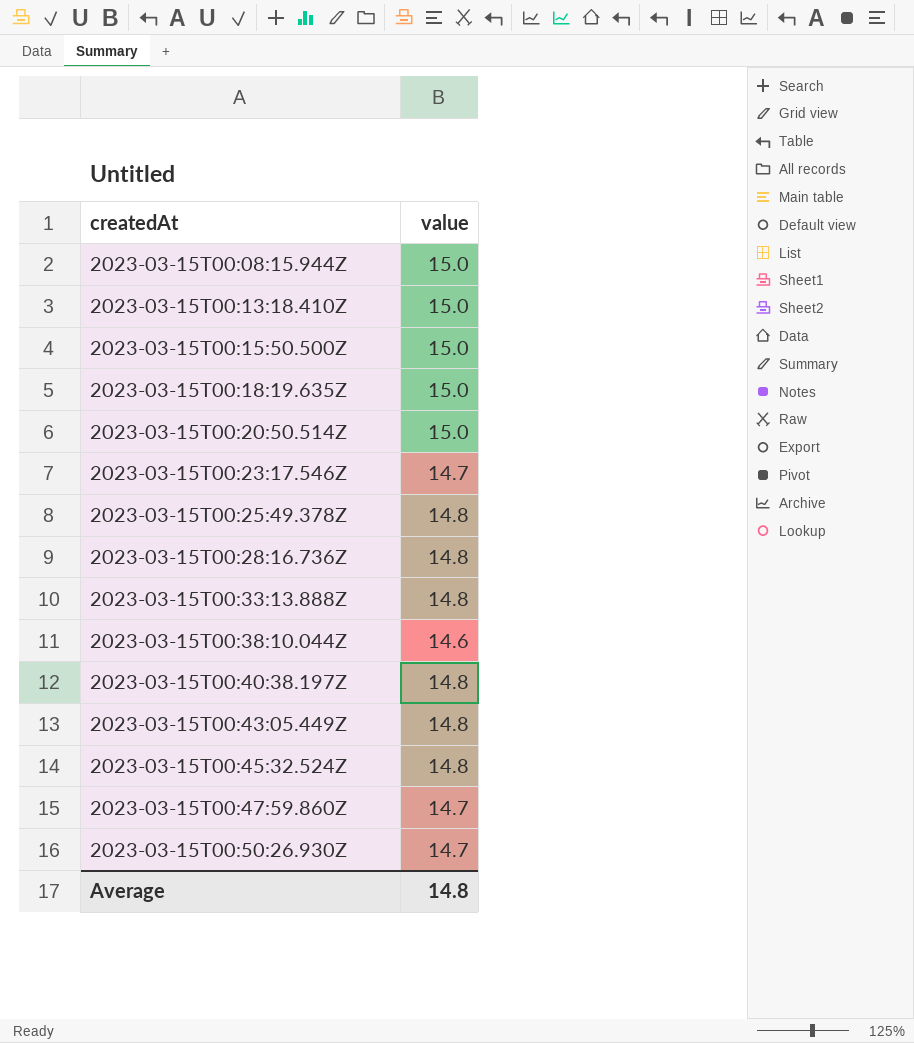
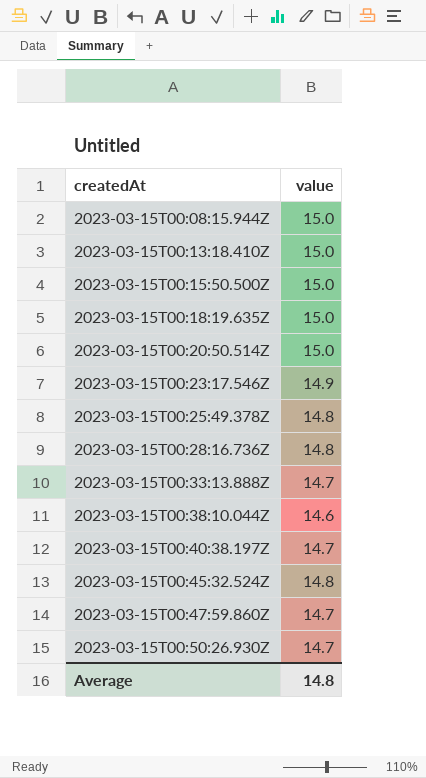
row 2023-03-15T00:43:05.449Z: 14.8 -> none
2023-03-15T00:23:17.546Z | value: 14.7 -> 14.9
2023-03-15T00:33:13.888Z | value: 14.8 -> 14.7
2023-03-15T00:40:38.197Z | value: 14.8 -> 14.7

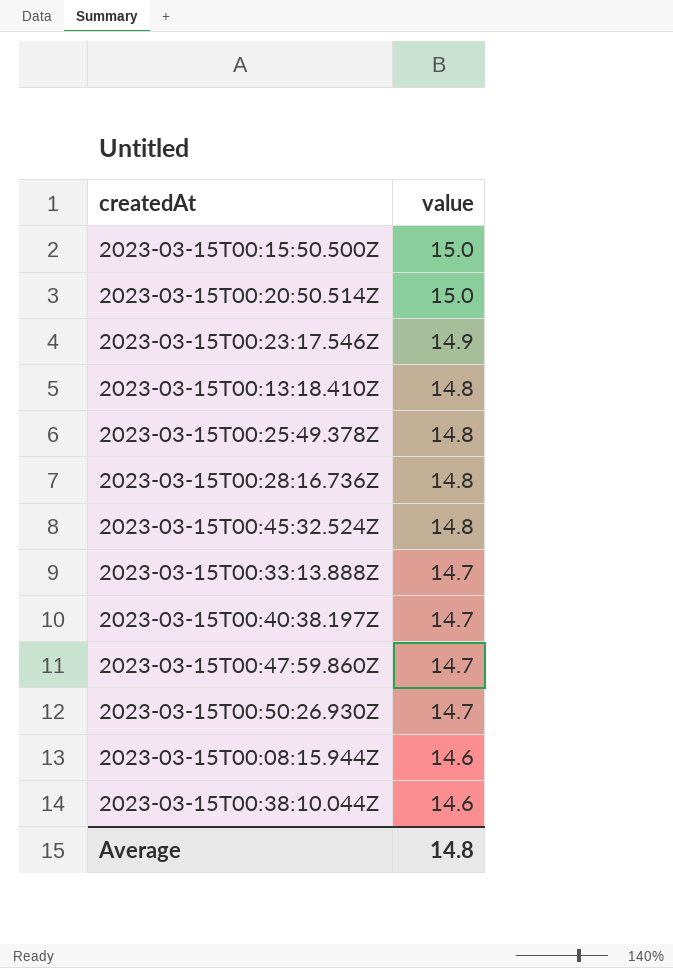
row order: createdAt ascending -> value descending
row 2023-03-15T00:18:19.635Z: 15.0 -> none
2023-03-15T00:13:18.410Z | value: 15.0 -> 14.8
2023-03-15T00:08:15.944Z | value: 15.0 -> 14.6

